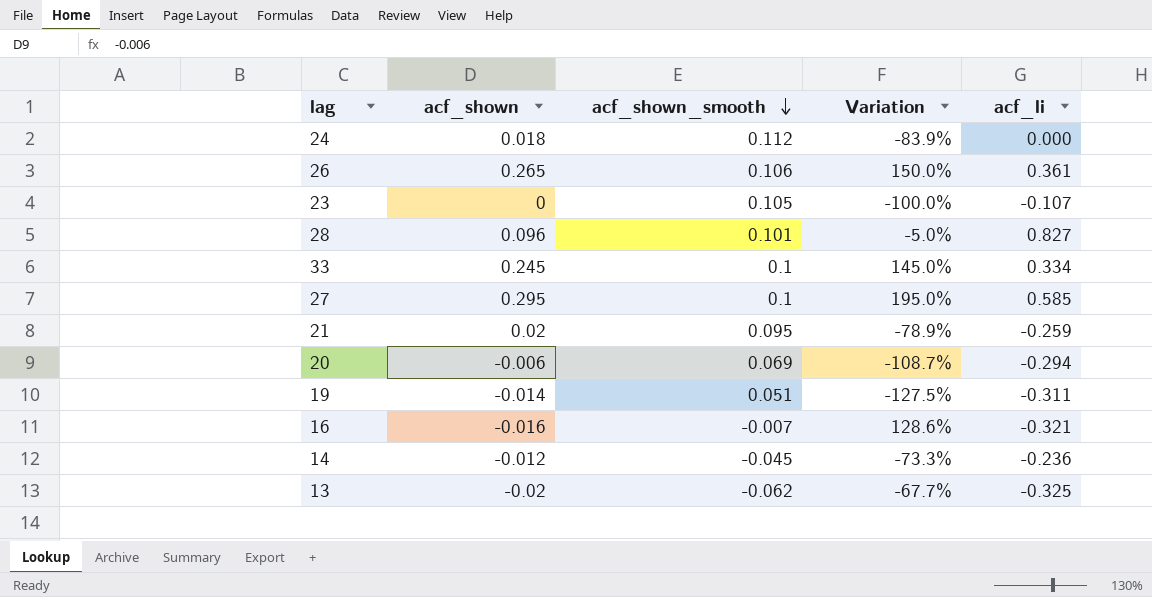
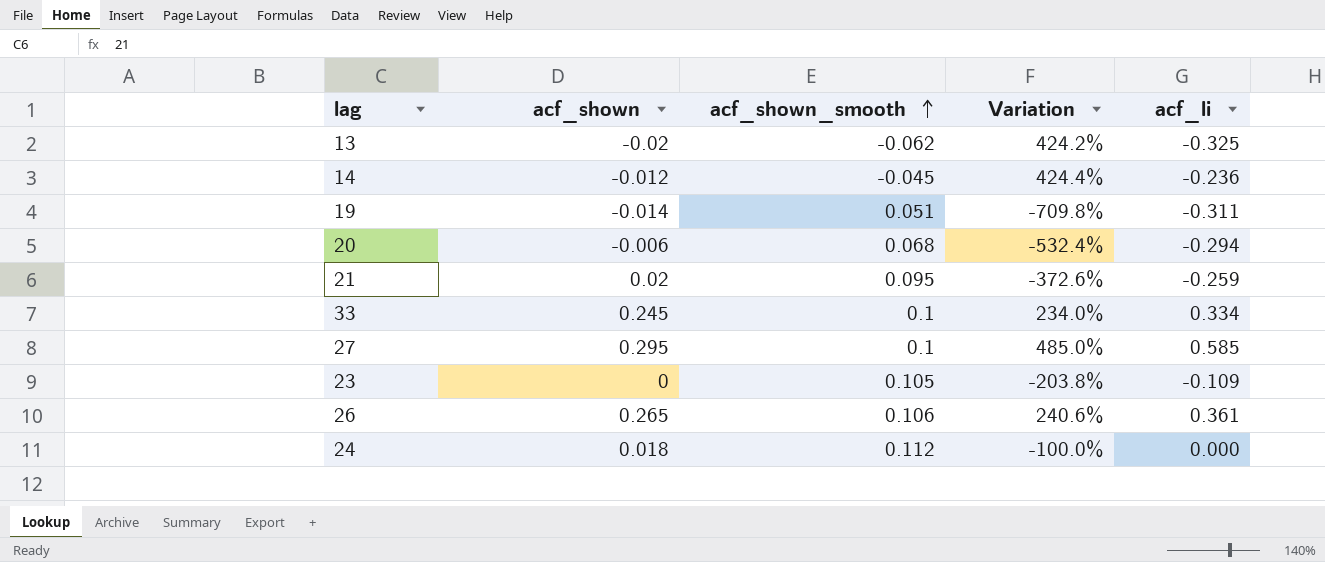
row order: acf_shown_smooth descending -> acf_shown_smooth ascending
column Variation | formula: ([acf_shown] - [acf_shown_smooth]) / [acf_shown_smooth] -> ([acf_li] - [acf_shown_smooth]) / [acf_shown_smooth]
row 28: 0.096 | 0.101 | -5.0% | 0.827 -> none
row 16: -0.016 | -0.007 | 128.6% | -0.321 -> none
20 | acf_shown_smooth: 0.069 -> 0.068
23 | acf_li: -0.107 -> -0.109

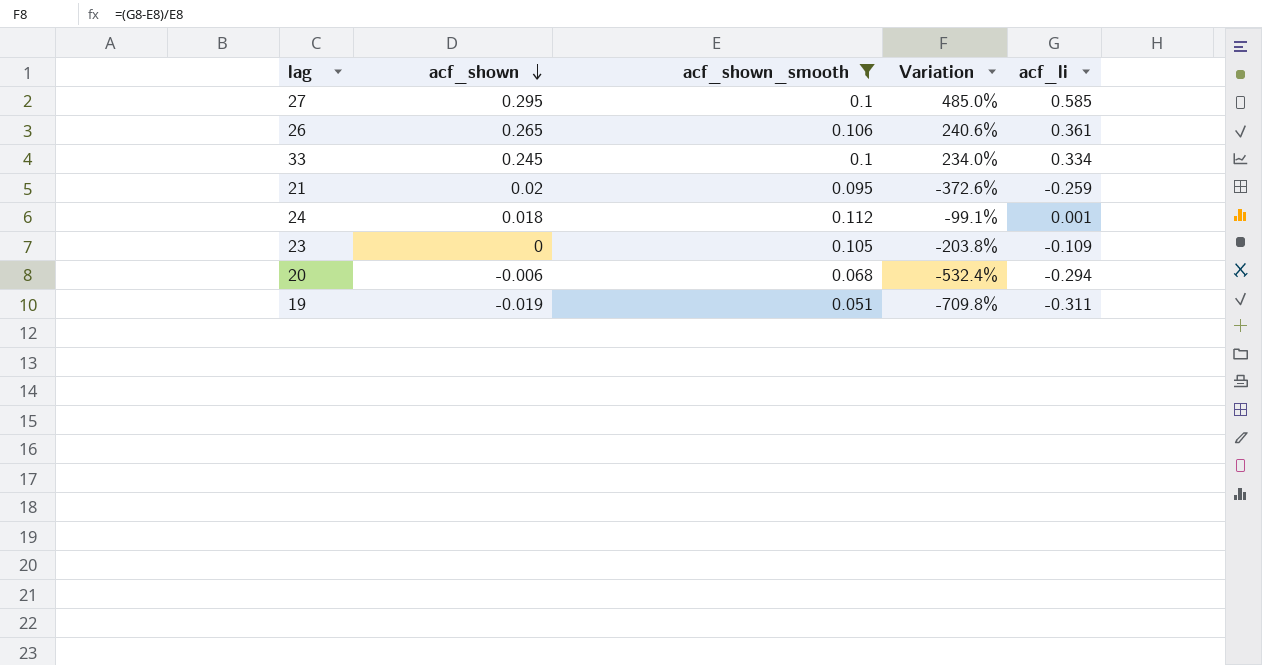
filter: none -> acf_shown_smooth >= 0.051
row order: acf_shown_smooth ascending -> acf_shown descending
24 | Variation: -100.0% -> -99.1%
24 | acf_li: 0.000 -> 0.001
19 | acf_shown: -0.014 -> -0.019

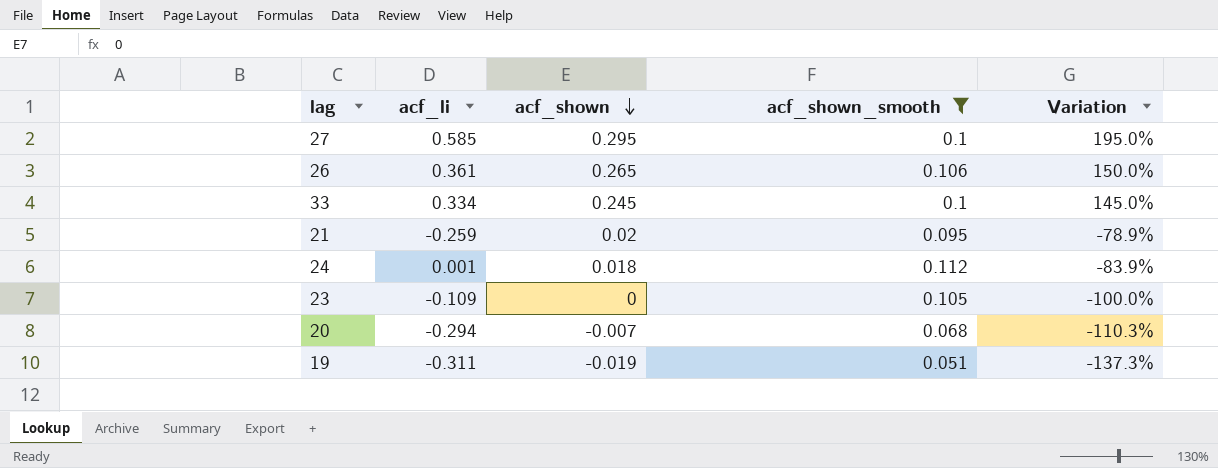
column acf_li | position: 5 -> 2
column Variation | formula: ([acf_li] - [acf_shown_smooth]) / [acf_shown_smooth] -> ([acf_shown] - [acf_shown_smooth]) / [acf_shown_smooth]
20 | acf_shown: -0.006 -> -0.007

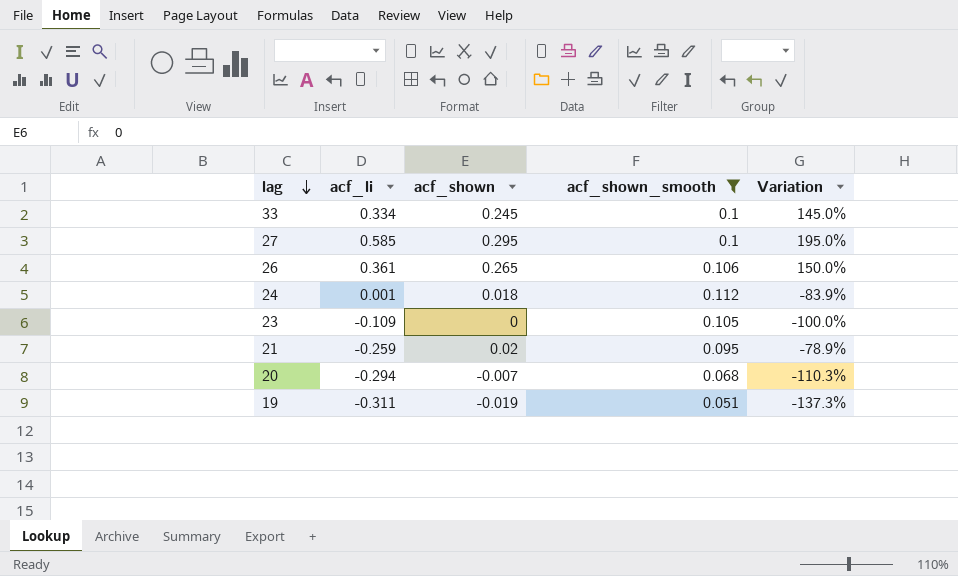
row order: acf_shown descending -> lag descending

